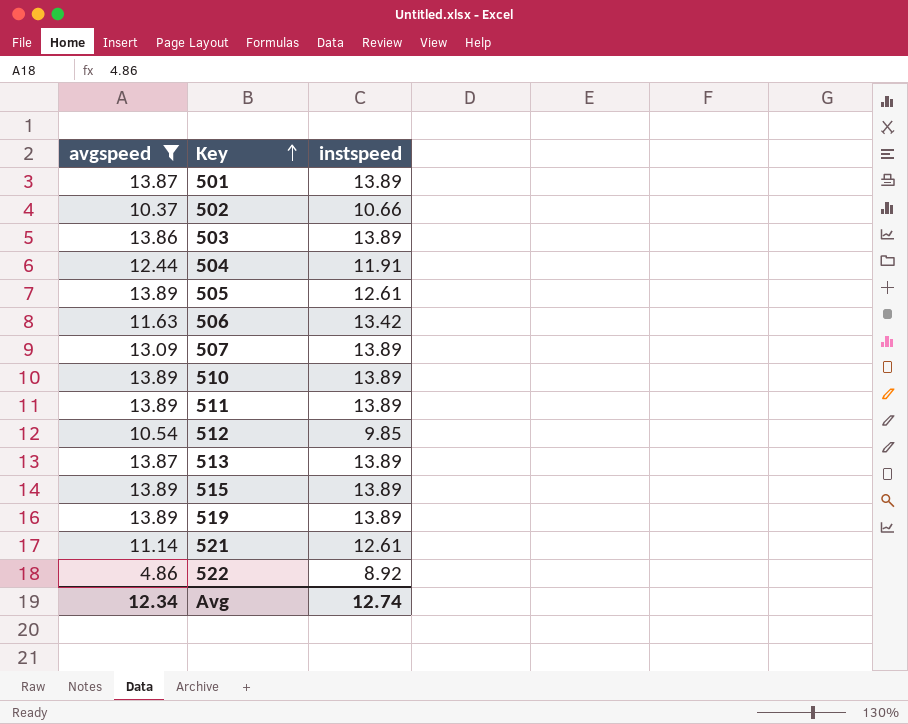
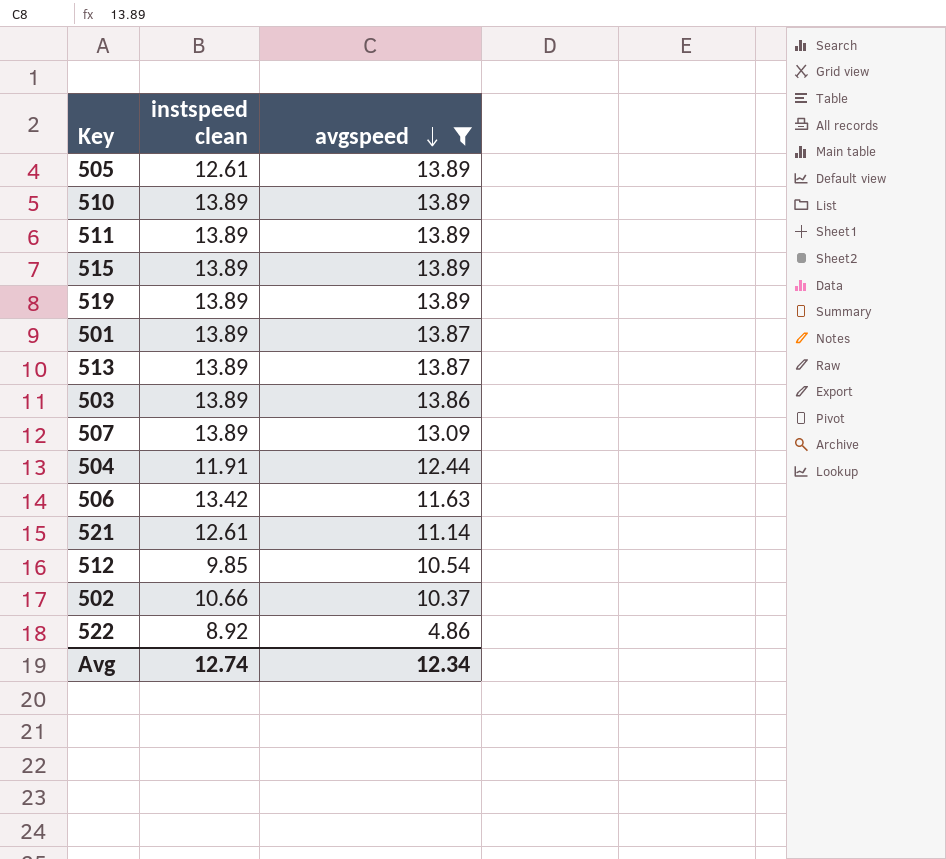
row order: Key ascending -> avgspeed descending
column name: instspeed -> instspeed clean
column avgspeed | position: 1 -> 3

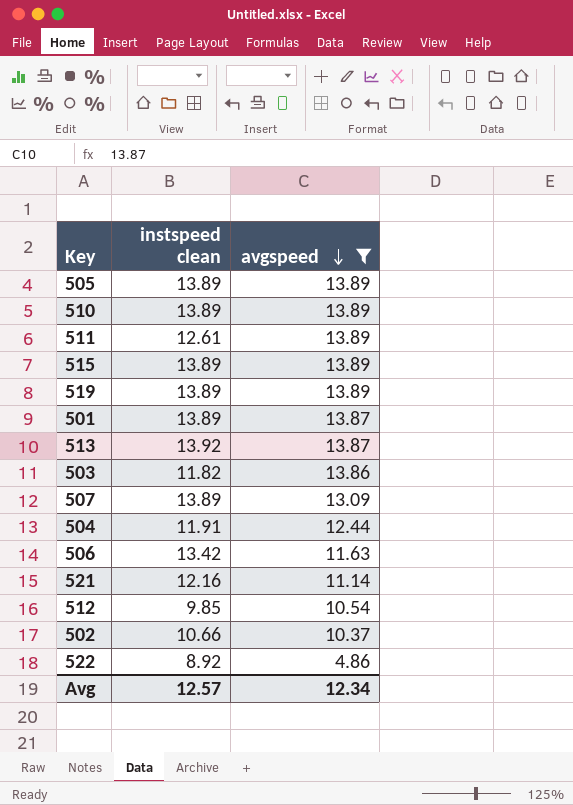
505 | instspeed clean: 12.61 -> 13.89
511 | instspeed clean: 13.89 -> 12.61
513 | instspeed clean: 13.89 -> 13.92
503 | instspeed clean: 13.89 -> 11.82
521 | instspeed clean: 12.61 -> 12.16
Avg | instspeed clean: 12.74 -> 12.57

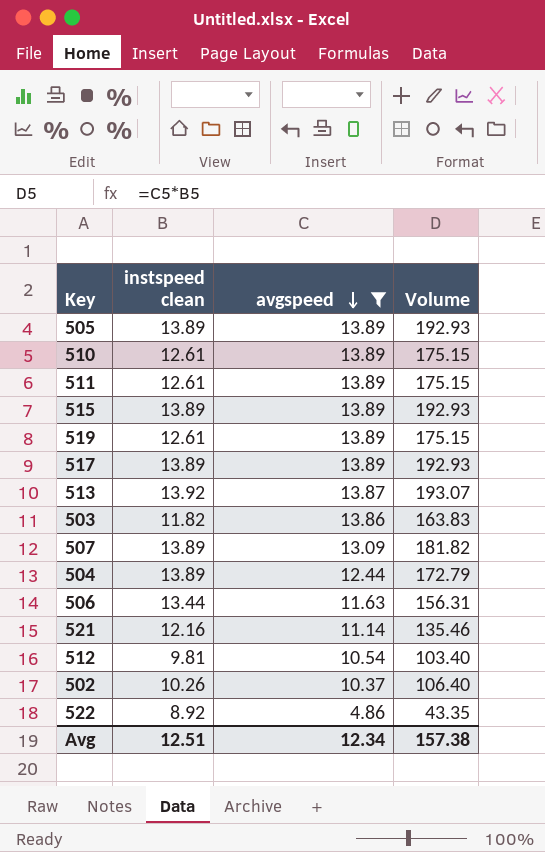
column Volume | formula: none -> [instspeed clean] * [avgspeed]
row 501: 13.89 | 13.87 -> none
510 | instspeed clean: 13.89 -> 12.61
519 | instspeed clean: 13.89 -> 12.61
row 517: none -> 13.89 | 13.89 | 192.93
504 | instspeed clean: 11.91 -> 13.89
506 | instspeed clean: 13.42 -> 13.44
512 | instspeed clean: 9.85 -> 9.81
502 | instspeed clean: 10.66 -> 10.26
Avg | instspeed clean: 12.57 -> 12.51

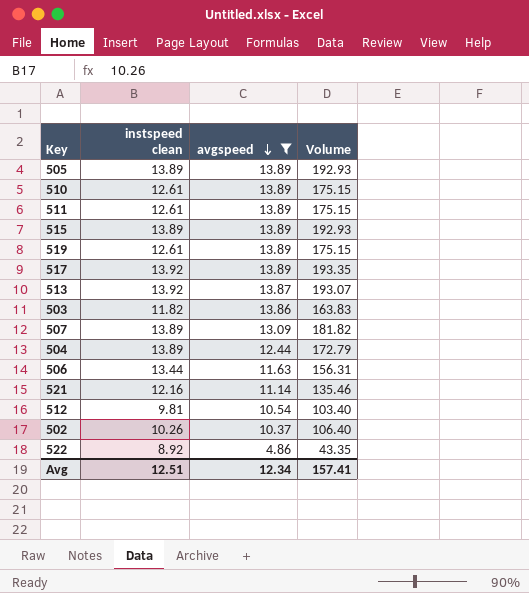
517 | instspeed clean: 13.89 -> 13.92
517 | Volume: 192.93 -> 193.35
Avg | Volume: 157.38 -> 157.41

